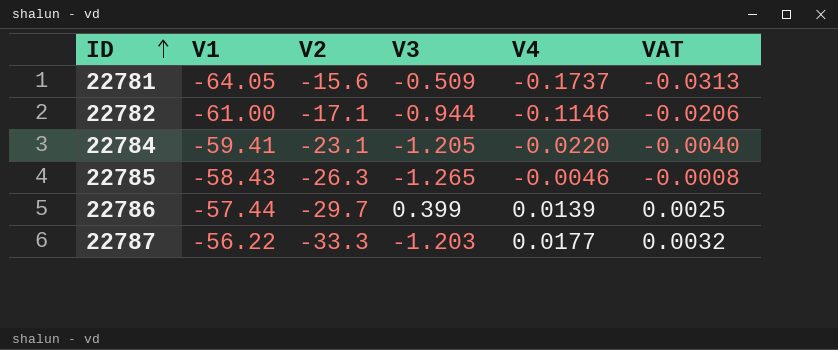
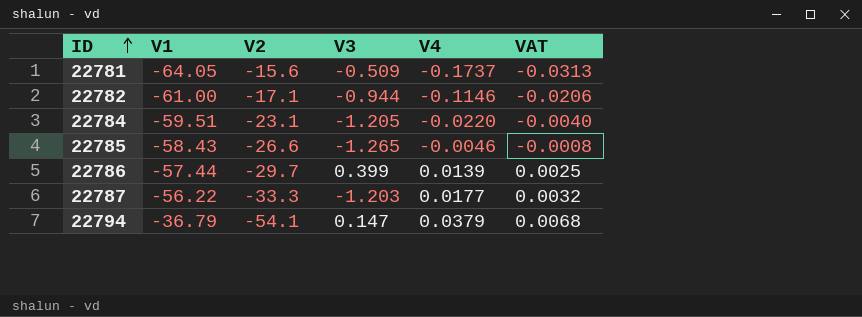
22784 | V1: -59.41 -> -59.51
22785 | V2: -26.3 -> -26.6
row 22794: none -> -36.79 | -54.1 | 0.147 | 0.0379 | 0.0068

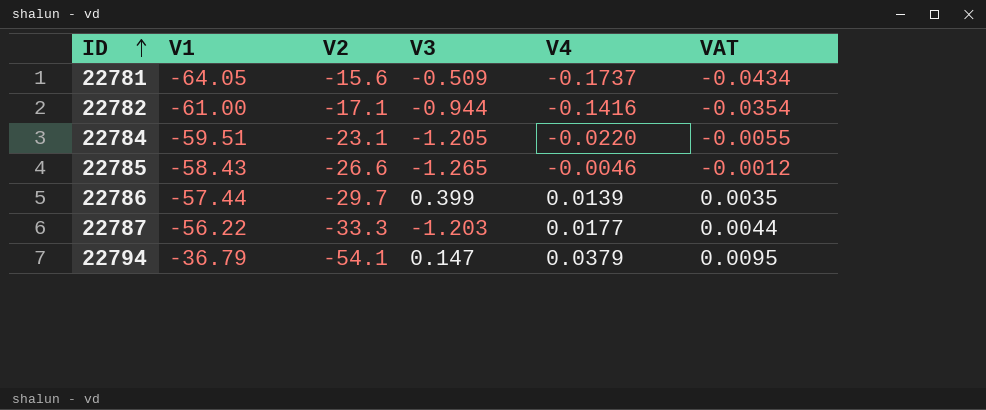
column VAT | formula: [V4] * 0.18 -> [V4] * 0.25
22782 | V4: -0.1146 -> -0.1416

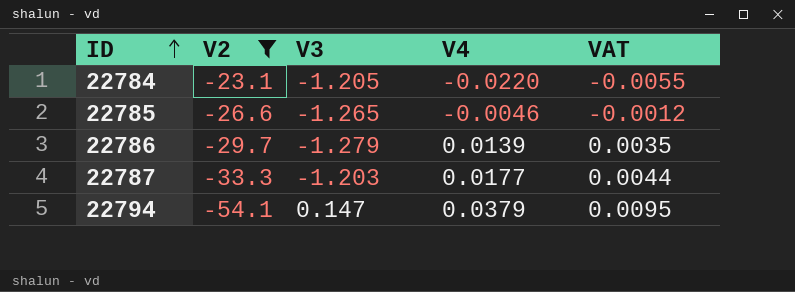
filter: none -> V2 <= -23.1
column V1 | position: 2 -> none
22786 | V3: 0.399 -> -1.279

